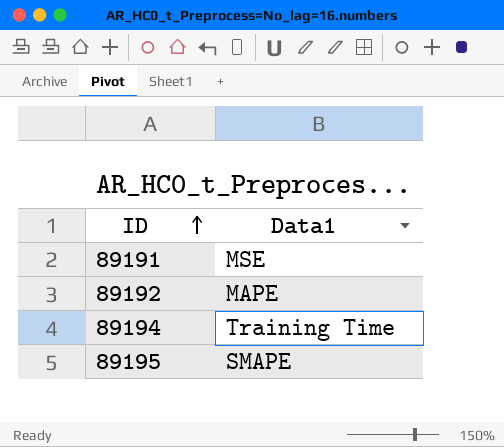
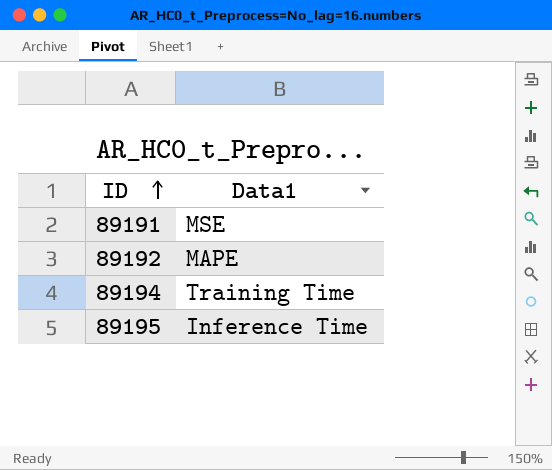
89195 | Data1: SMAPE -> Inference Time

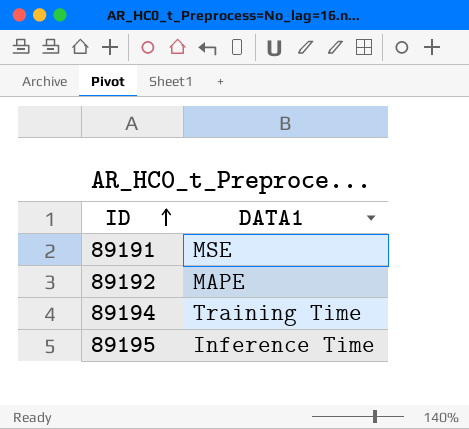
column name: Data1 -> DATA1

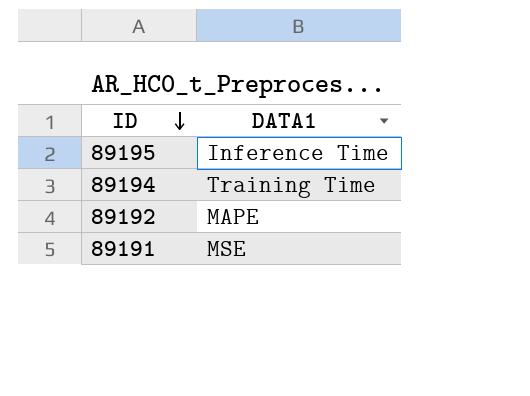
row order: ID ascending -> ID descending

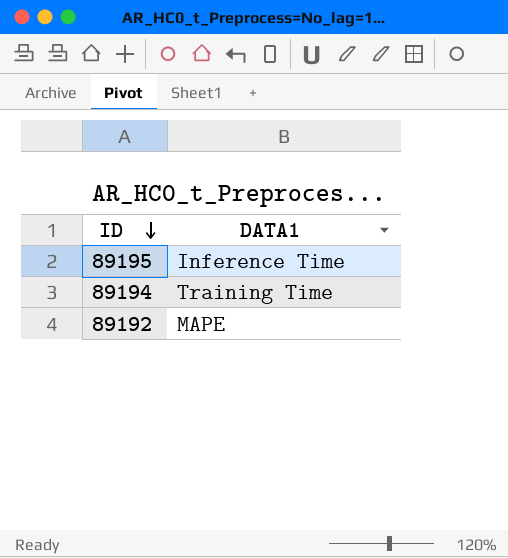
row 89191: MSE -> none

